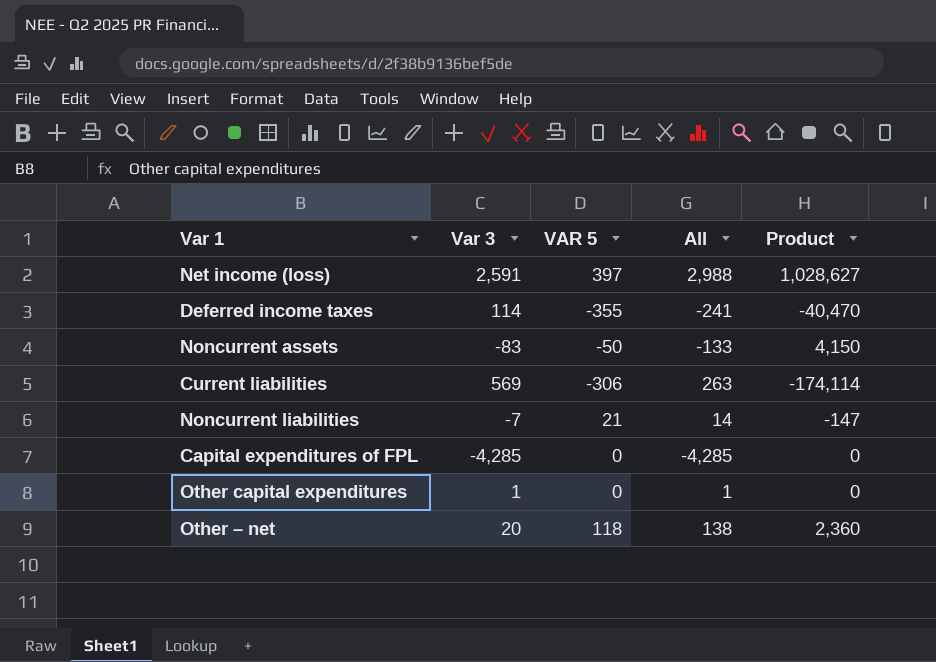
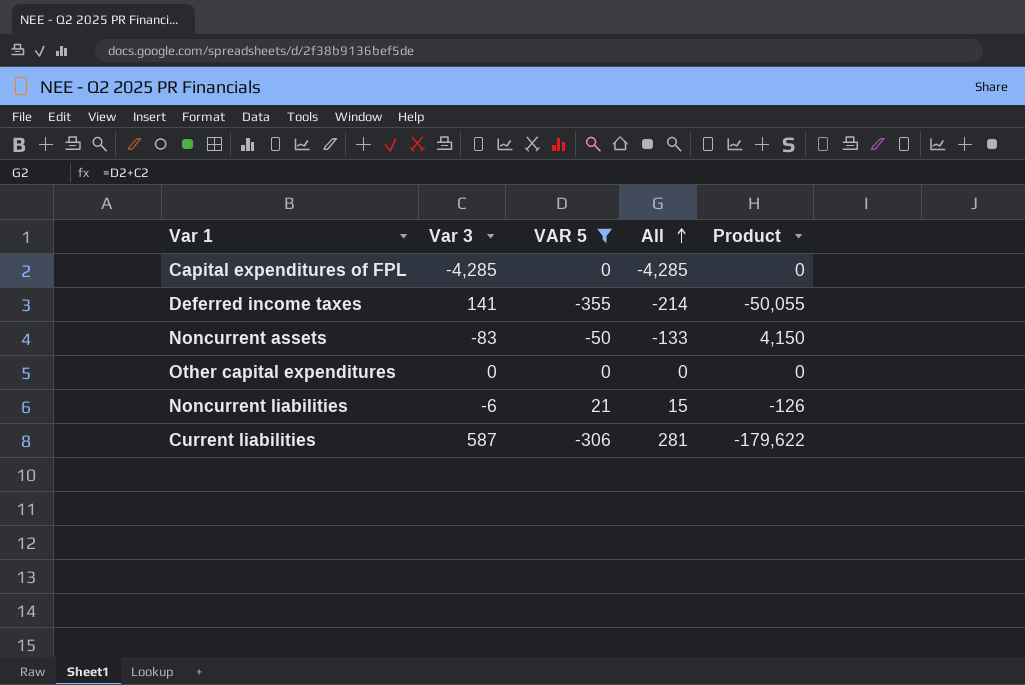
filter: none -> VAR 5 <= 21
row order: none -> All ascending
Deferred income taxes | Var 3: 114 -> 141
Deferred income taxes | All: -241 -> -214
Deferred income taxes | Product: -40,470 -> -50,055
Other capital expenditures | Var 3: 1 -> 0
Other capital expenditures | All: 1 -> 0
Noncurrent liabilities | Var 3: -7 -> -6
Noncurrent liabilities | All: 14 -> 15
Noncurrent liabilities | Product: -147 -> -126
Current liabilities | Var 3: 569 -> 587
Current liabilities | All: 263 -> 281
Current liabilities | Product: -174,114 -> -179,622

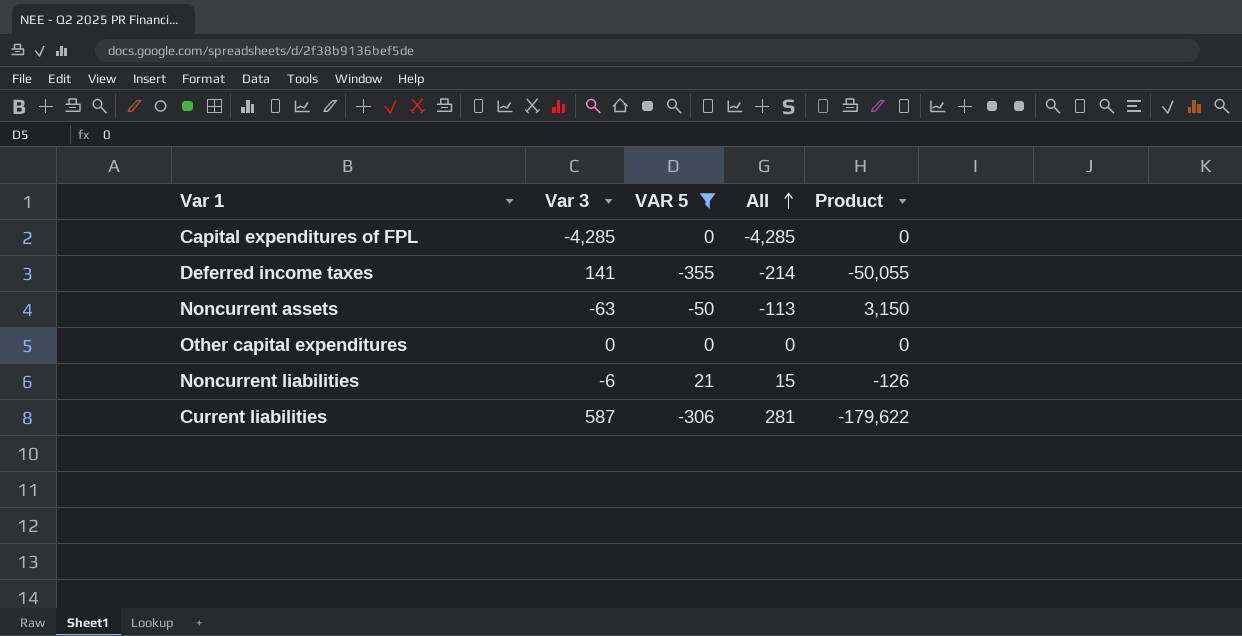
Noncurrent assets | Var 3: -83 -> -63
Noncurrent assets | All: -133 -> -113
Noncurrent assets | Product: 4,150 -> 3,150

